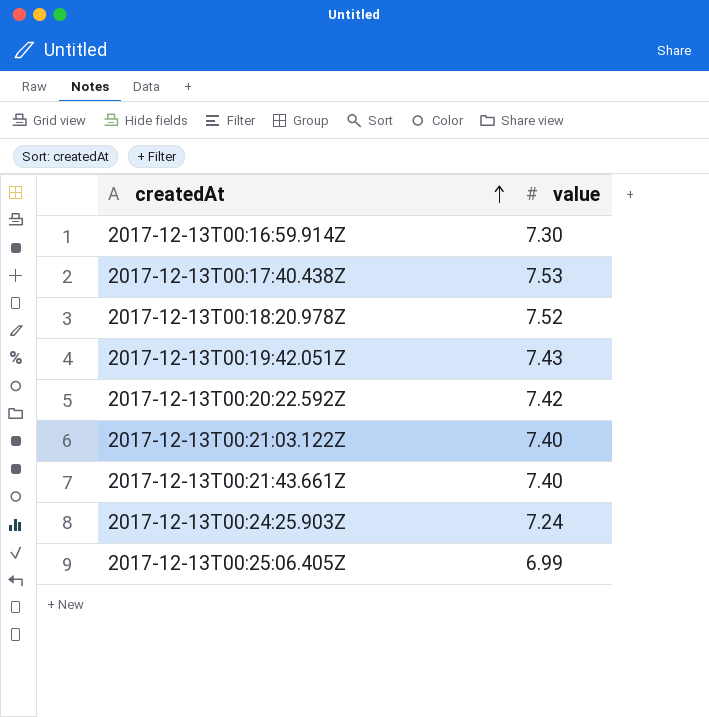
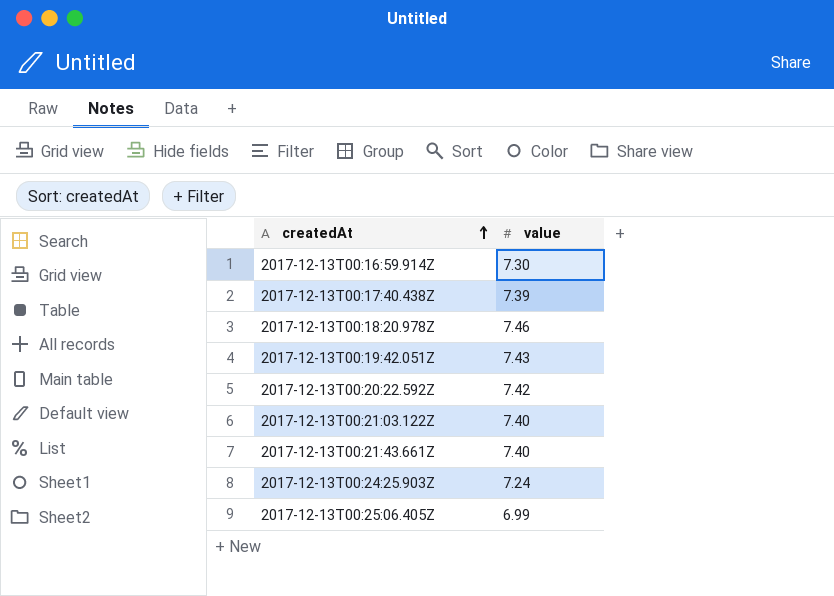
2017-12-13T00:17:40.438Z | value: 7.53 -> 7.39
2017-12-13T00:18:20.978Z | value: 7.52 -> 7.46

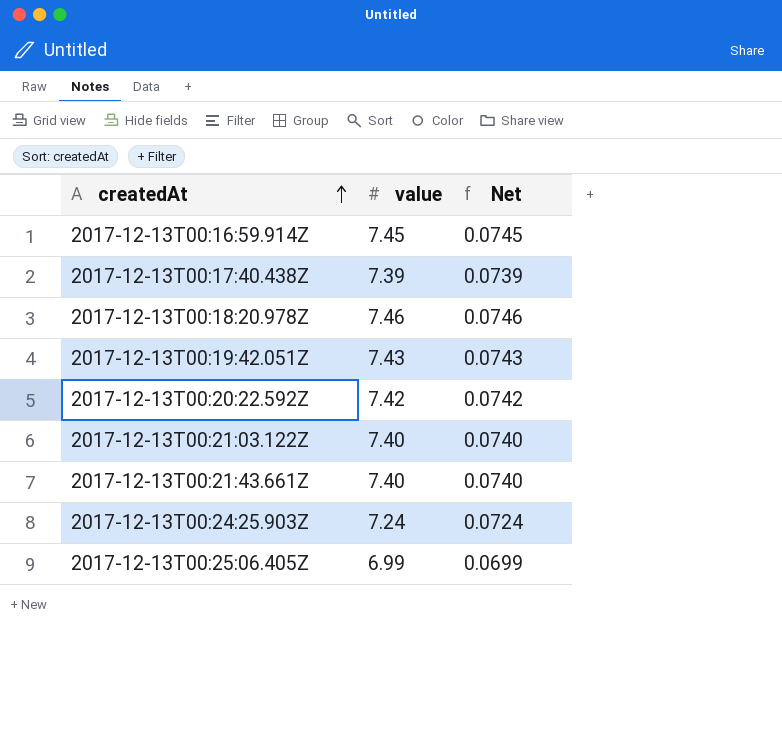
column Net | formula: none -> [value] * 0.01
2017-12-13T00:16:59.914Z | value: 7.30 -> 7.45

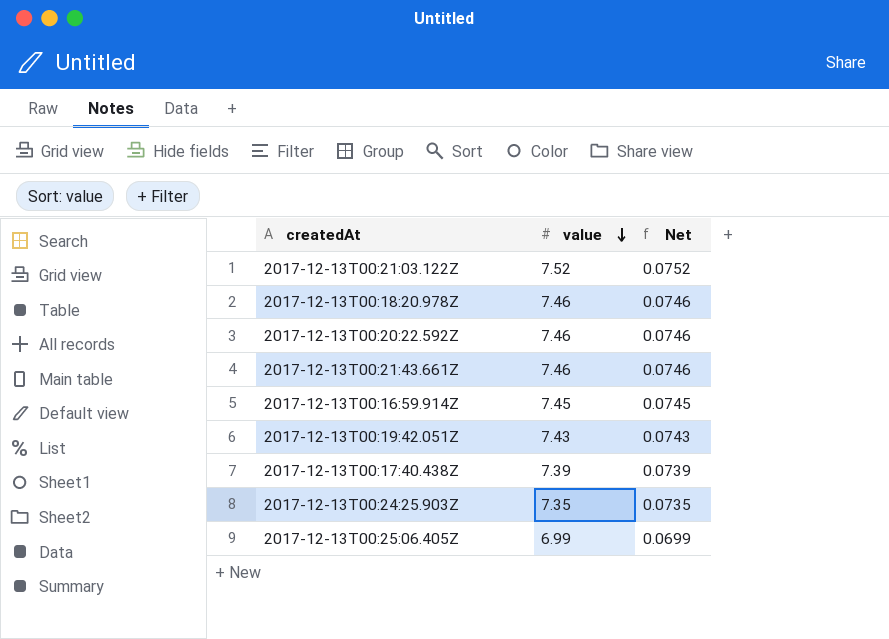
row order: createdAt ascending -> value descending
2017-12-13T00:21:03.122Z | value: 7.40 -> 7.52
2017-12-13T00:21:03.122Z | Net: 0.0740 -> 0.0752
2017-12-13T00:20:22.592Z | value: 7.42 -> 7.46
2017-12-13T00:20:22.592Z | Net: 0.0742 -> 0.0746
2017-12-13T00:21:43.661Z | value: 7.40 -> 7.46
2017-12-13T00:21:43.661Z | Net: 0.0740 -> 0.0746
2017-12-13T00:24:25.903Z | value: 7.24 -> 7.35
2017-12-13T00:24:25.903Z | Net: 0.0724 -> 0.0735

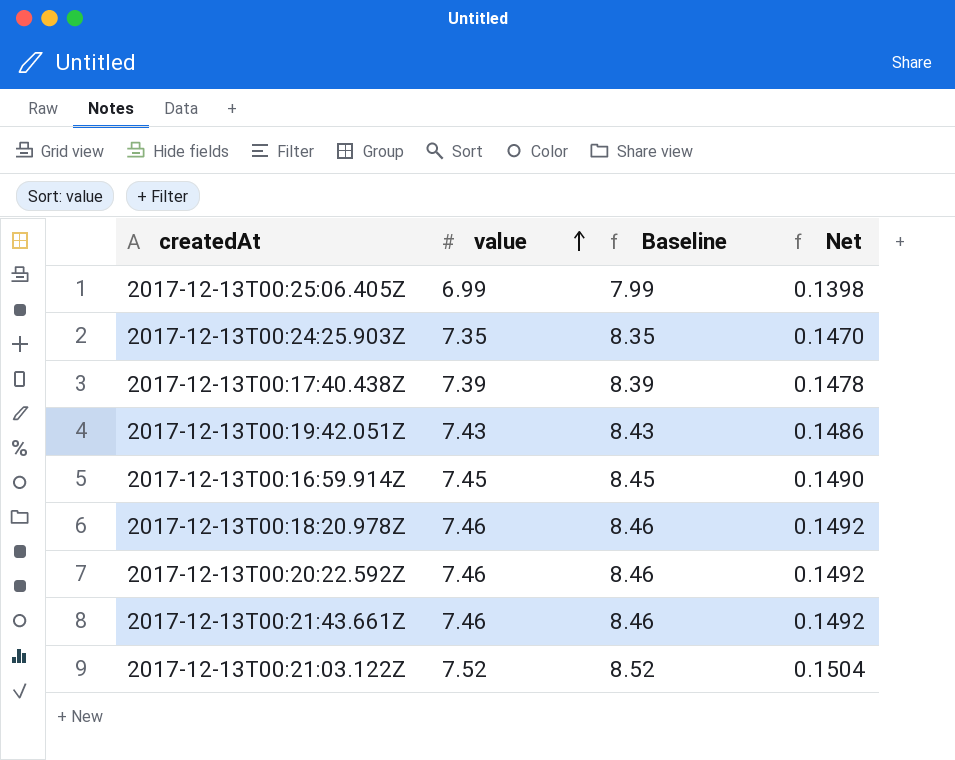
row order: value descending -> value ascending
column Baseline | formula: none -> [value] + 1
column Net | formula: [value] * 0.01 -> [value] * 0.02

